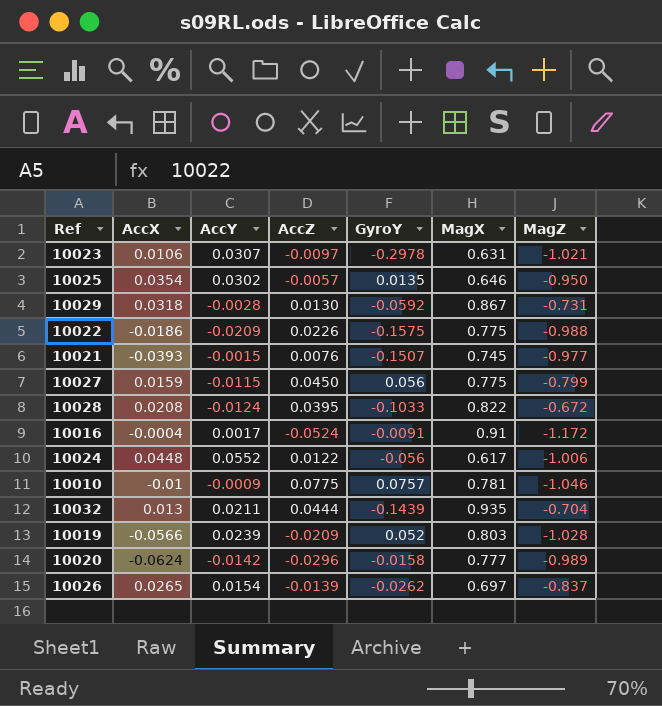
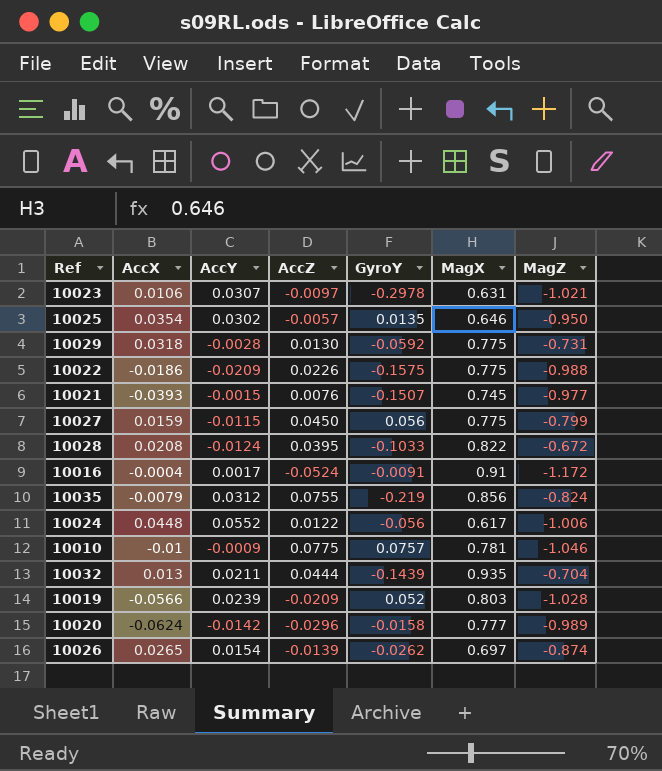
10029 | MagX: 0.867 -> 0.775
row 10035: none -> -0.0079 | 0.0312 | 0.0755 | -0.219 | 0.856 | -0.824
10026 | MagZ: -0.837 -> -0.874

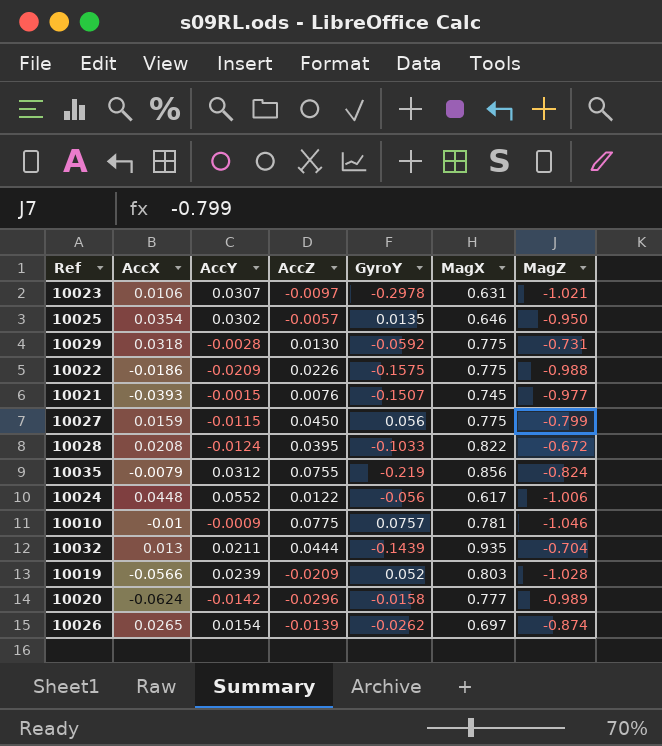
row 10016: -0.0004 | 0.0017 | -0.0524 | -0.0091 | 0.91 | -1.172 -> none

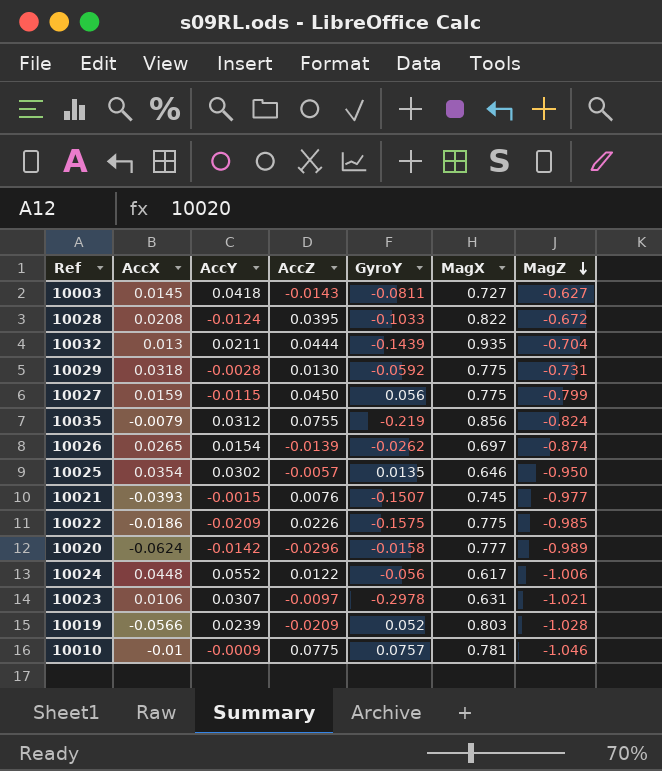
row order: none -> MagZ descending
row 10003: none -> 0.0145 | 0.0418 | -0.0143 | -0.0811 | 0.727 | -0.627
10022 | MagZ: -0.988 -> -0.985

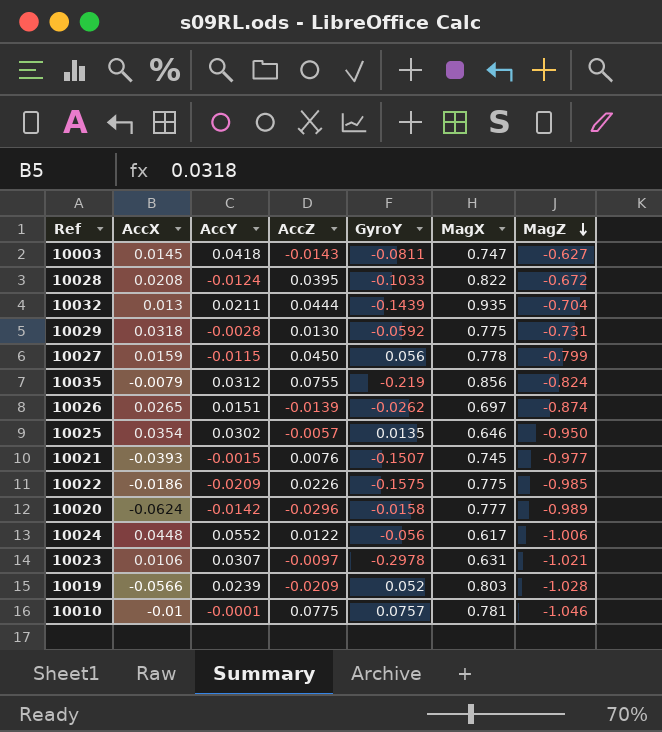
10003 | MagX: 0.727 -> 0.747
10027 | MagX: 0.775 -> 0.778
10026 | AccY: 0.0154 -> 0.0151
10010 | AccY: -0.0009 -> -0.0001

